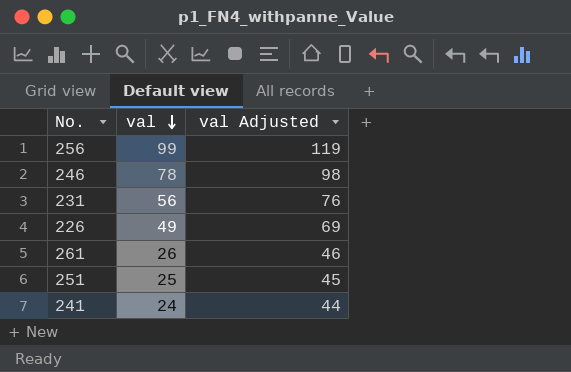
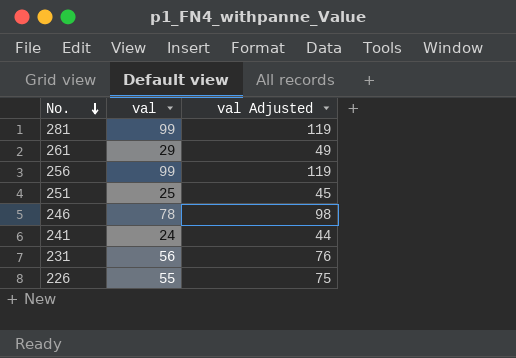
row order: val descending -> No. descending
row 281: none -> 99 | 119
261 | val: 26 -> 29
261 | val Adjusted: 46 -> 49
226 | val: 49 -> 55
226 | val Adjusted: 69 -> 75

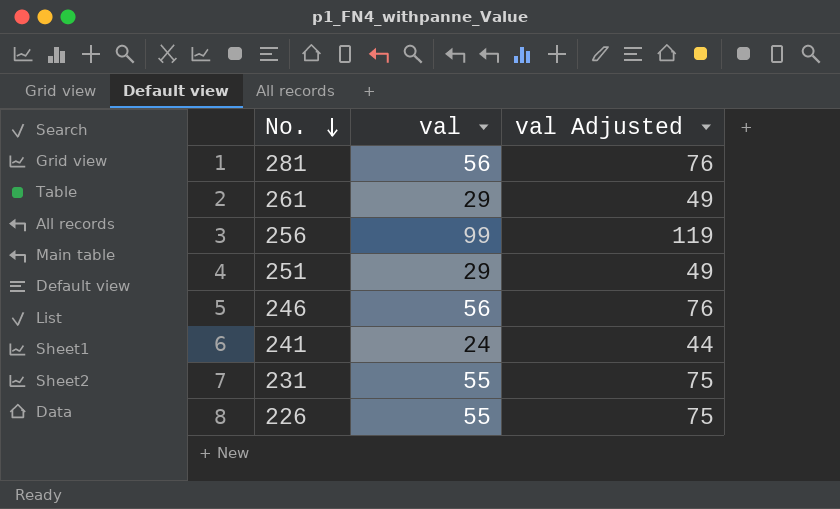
281 | val: 99 -> 56
281 | val Adjusted: 119 -> 76
251 | val: 25 -> 29
251 | val Adjusted: 45 -> 49
246 | val: 78 -> 56
246 | val Adjusted: 98 -> 76
231 | val: 56 -> 55
231 | val Adjusted: 76 -> 75

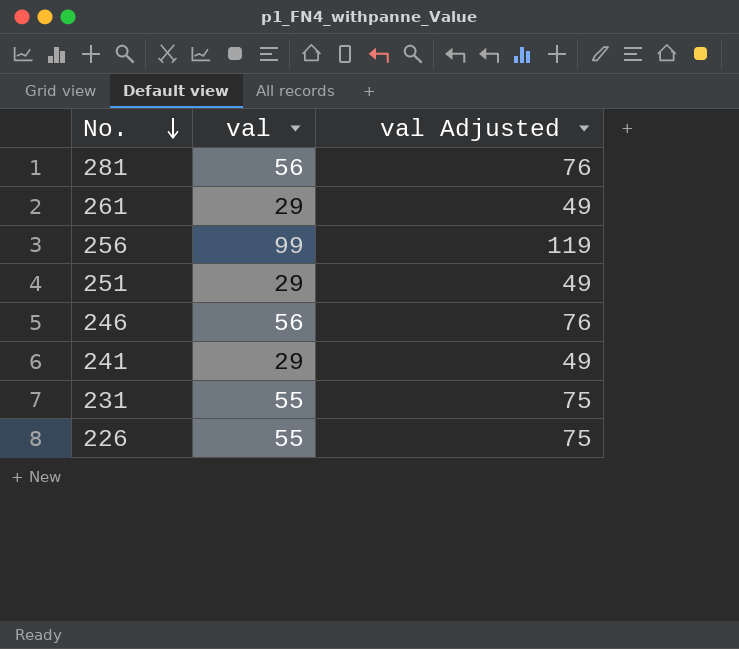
241 | val: 24 -> 29
241 | val Adjusted: 44 -> 49

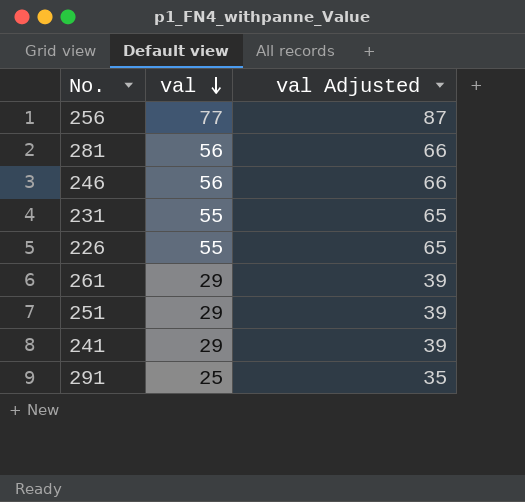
row order: No. descending -> val descending
column val Adjusted | formula: [val] + 20 -> [val] + 10
256 | val: 99 -> 77
row 291: none -> 25 | 35

